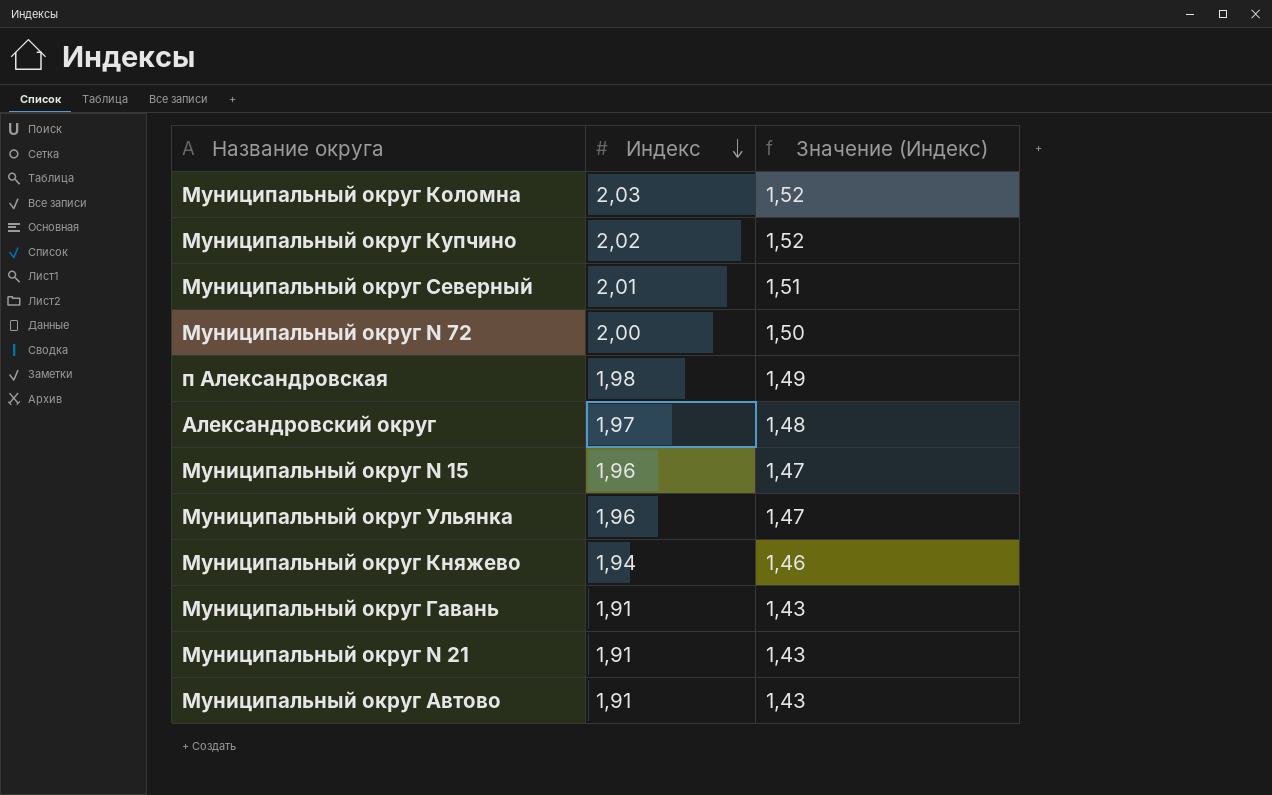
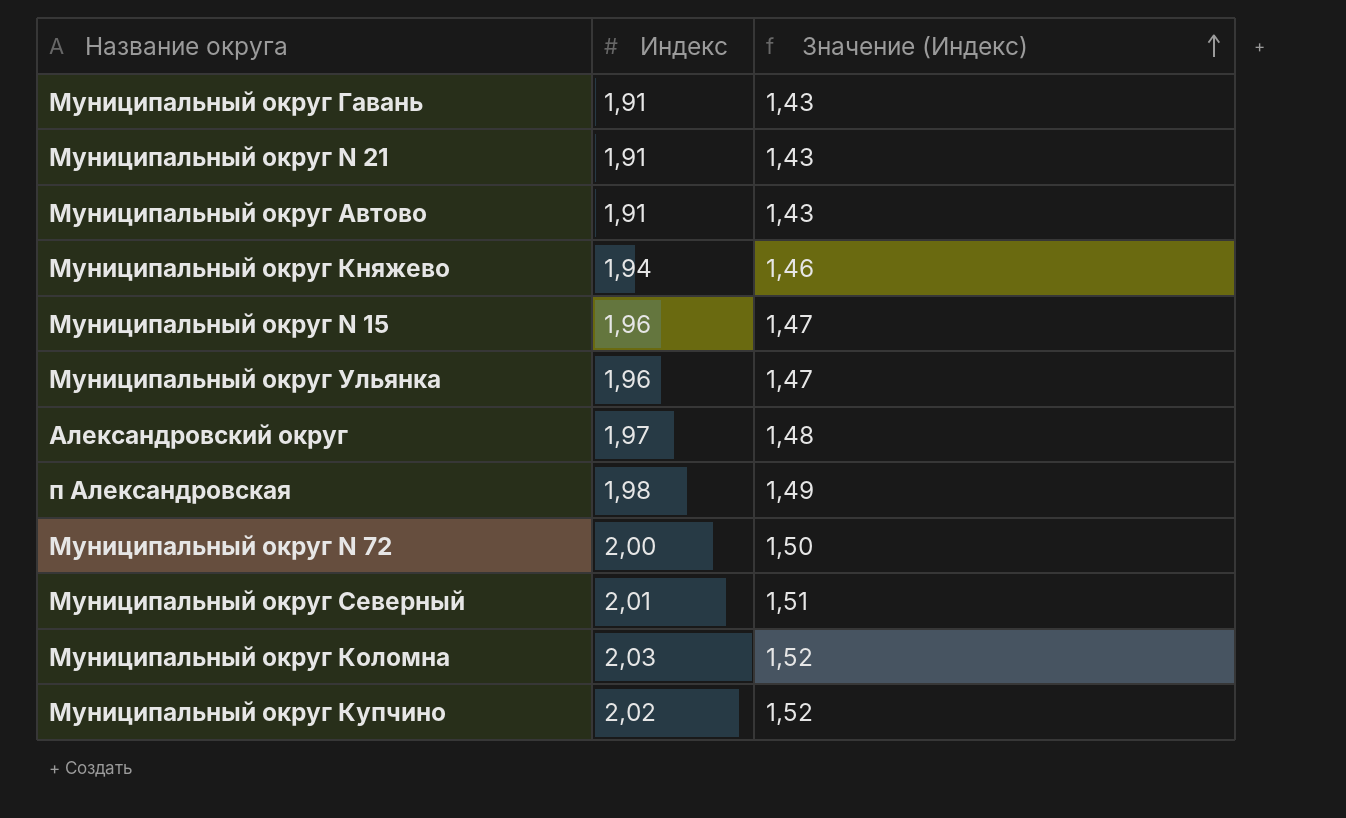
row order: Индекс descending -> Значение (Индекс) ascending

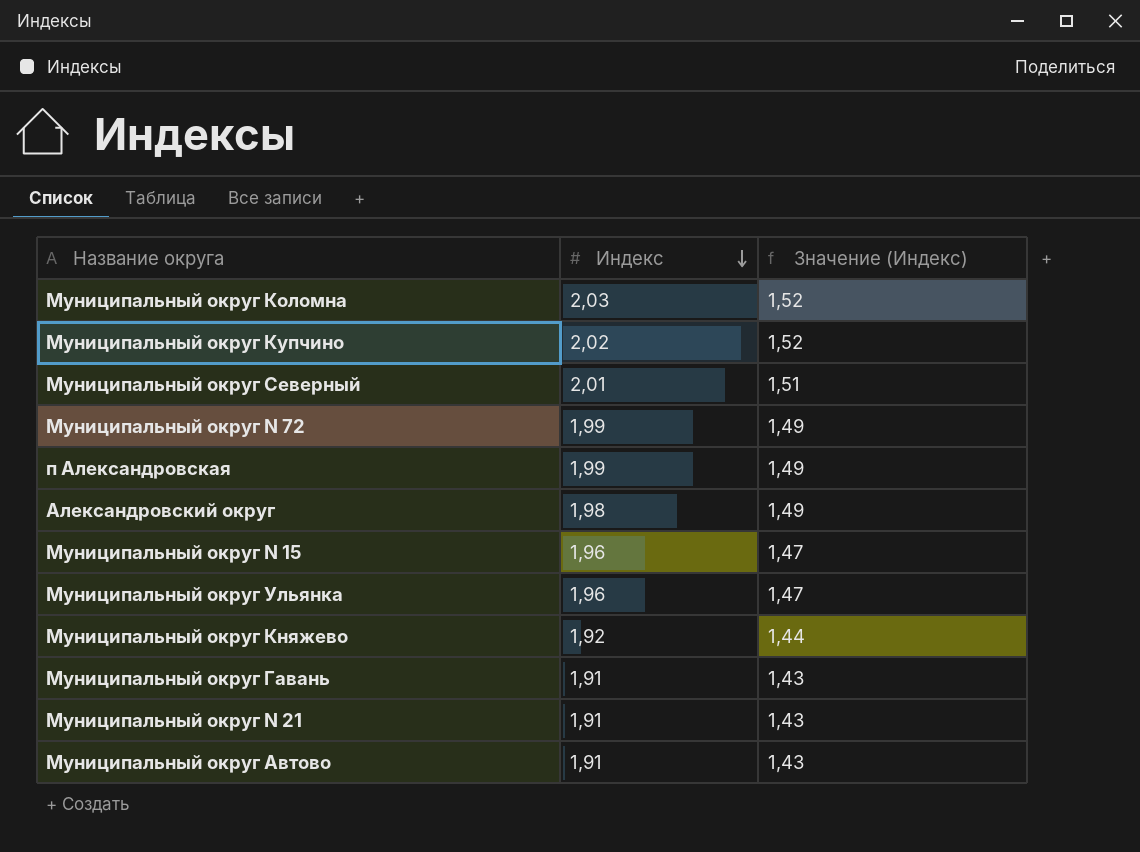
row order: Значение (Индекс) ascending -> Индекс descending
Муниципальный округ N 72 | Индекс: 2,00 -> 1,99
Муниципальный округ N 72 | Значение (Индекс): 1,50 -> 1,49
п Александровская | Индекс: 1,98 -> 1,99
Александровский округ | Индекс: 1,97 -> 1,98
Александровский округ | Значение (Индекс): 1,48 -> 1,49
Муниципальный округ Княжево | Индекс: 1,94 -> 1,92
Муниципальный округ Княжево | Значение (Индекс): 1,46 -> 1,44

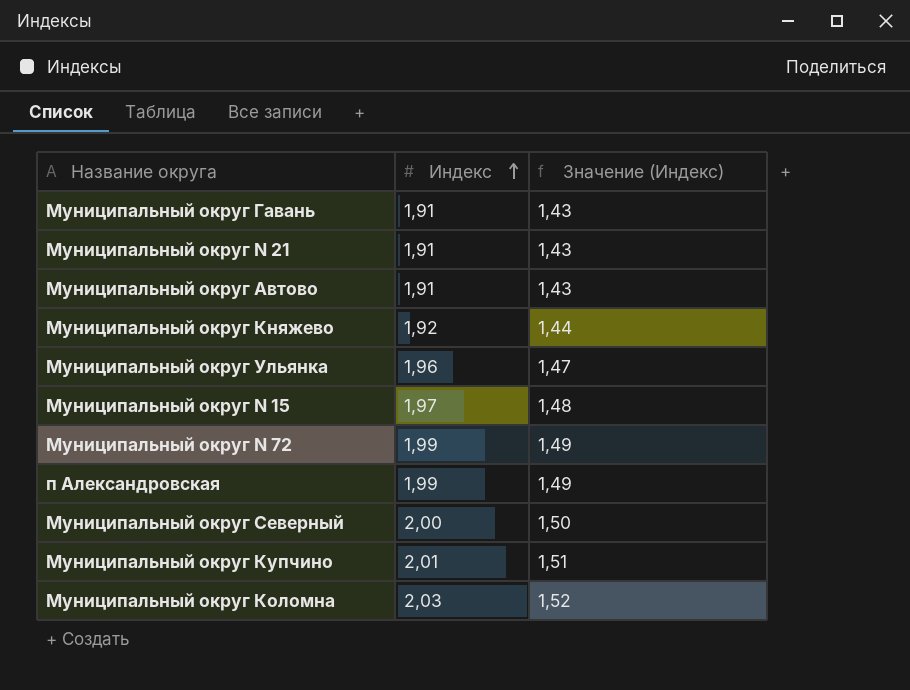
row order: Индекс descending -> Индекс ascending
row Александровский округ: 1,98 | 1,49 -> none
Муниципальный округ N 15 | Индекс: 1,96 -> 1,97
Муниципальный округ N 15 | Значение (Индекс): 1,47 -> 1,48
Муниципальный округ Северный | Индекс: 2,01 -> 2,00
Муниципальный округ Северный | Значение (Индекс): 1,51 -> 1,50
Муниципальный округ Купчино | Индекс: 2,02 -> 2,01
Муниципальный округ Купчино | Значение (Индекс): 1,52 -> 1,51

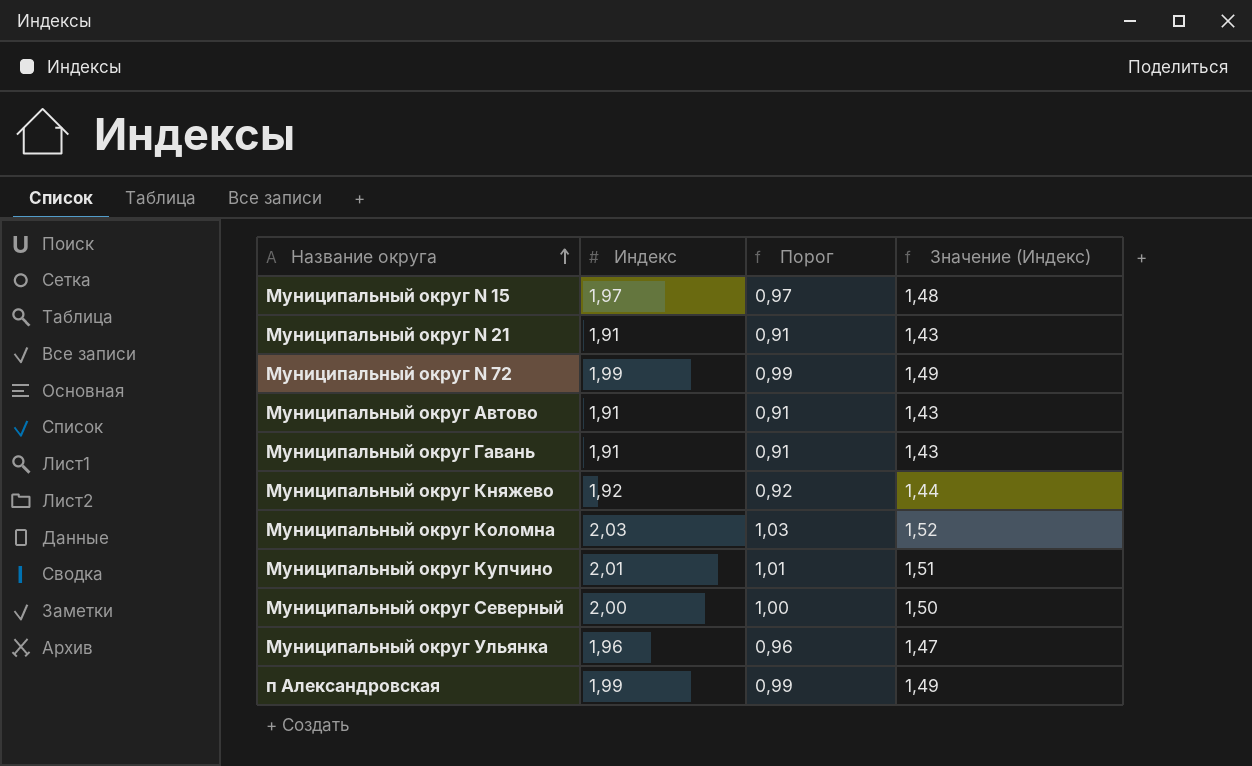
row order: Индекс ascending -> Название округа ascending
column Порог | formula: none -> [Индекс] - 1

